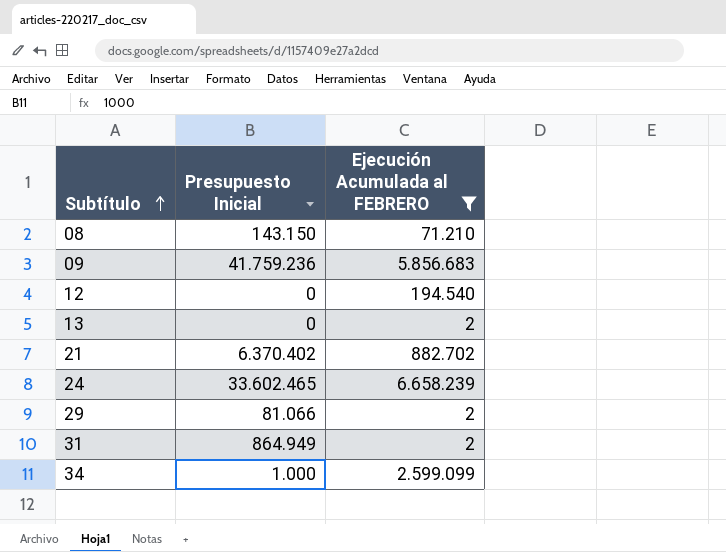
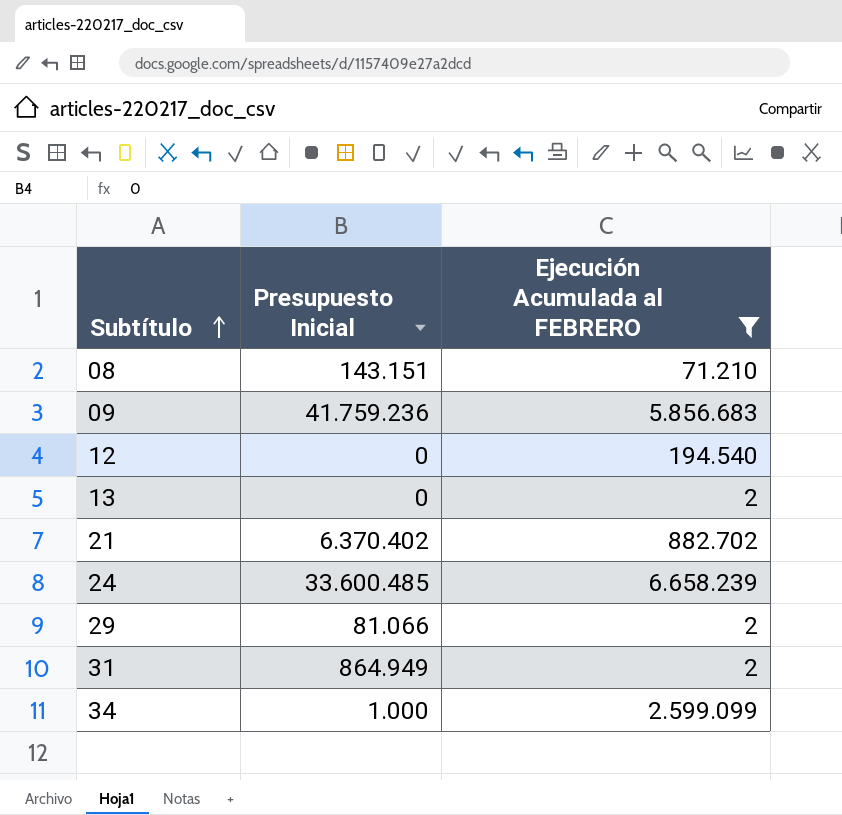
08 | Presupuesto Inicial: 143.150 -> 143.151
24 | Presupuesto Inicial: 33.602.465 -> 33.600.485

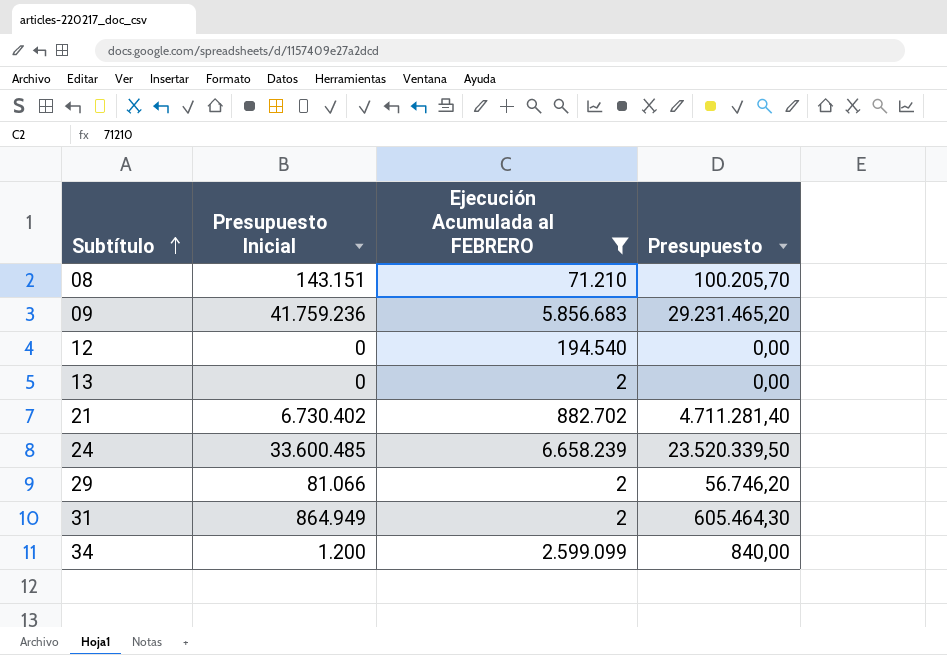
column Presupuesto | formula: none -> [Presupuesto Inicial] * 0,7
21 | Presupuesto Inicial: 6.370.402 -> 6.730.402
34 | Presupuesto Inicial: 1.000 -> 1.200

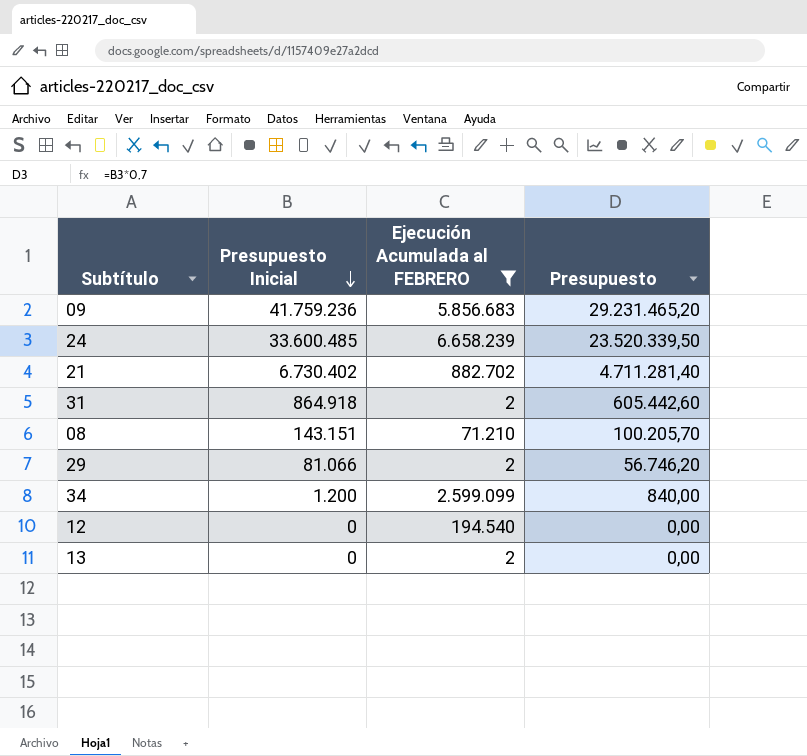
row order: Subtítulo ascending -> Presupuesto Inicial descending
31 | Presupuesto Inicial: 864.949 -> 864.918
31 | Presupuesto: 605.464,30 -> 605.442,60

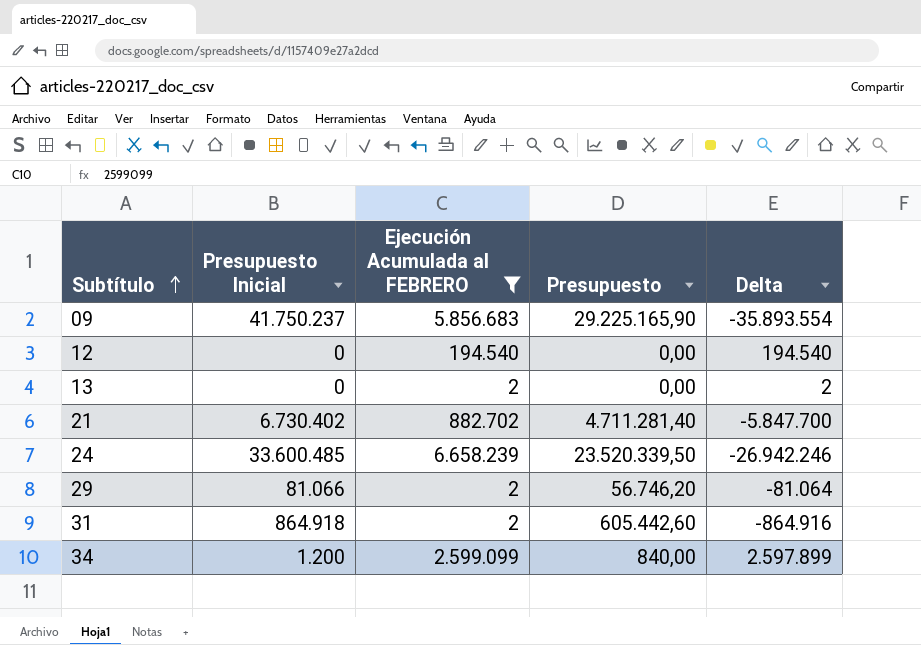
row order: Presupuesto Inicial descending -> Subtítulo ascending
column Delta | formula: none -> [Ejecución Acumulada al FEBRERO] - [Presupuesto Inicial]
row 08: 143.151 | 71.210 | 100.205,70 -> none
09 | Presupuesto Inicial: 41.759.236 -> 41.750.237
09 | Presupuesto: 29.231.465,20 -> 29.225.165,90

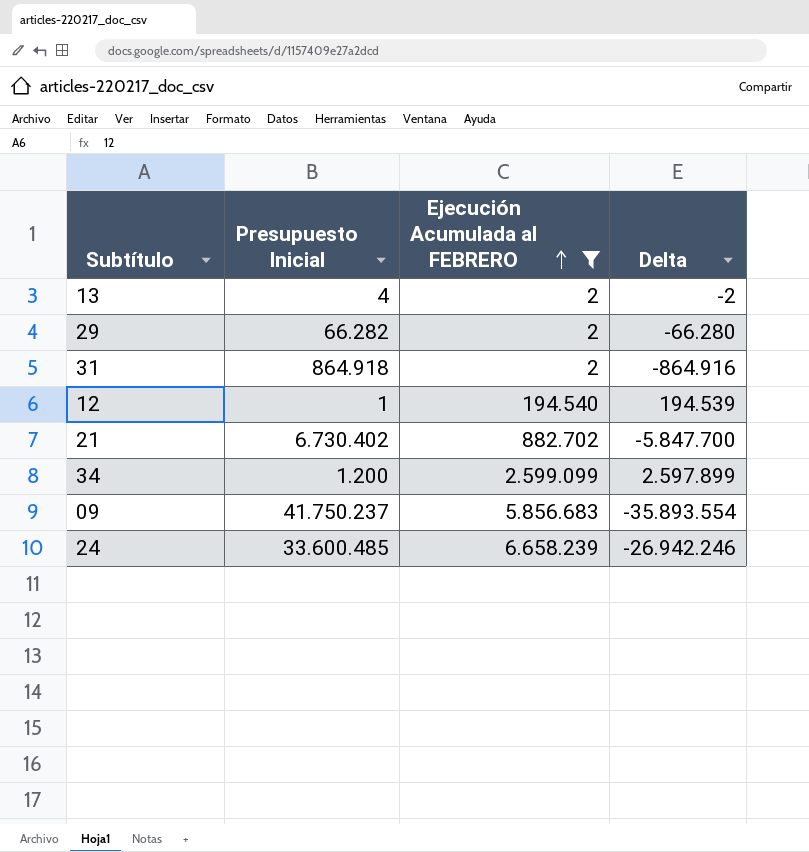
row order: Subtítulo ascending -> Ejecución Acumulada al FEBRERO ascending
column Presupuesto | formula: [Presupuesto Inicial] * 0,7 -> none
13 | Presupuesto Inicial: 0 -> 4
13 | Delta: 2 -> -2
29 | Presupuesto Inicial: 81.066 -> 66.282
29 | Delta: -81.064 -> -66.280
12 | Presupuesto Inicial: 0 -> 1
12 | Delta: 194.540 -> 194.539

